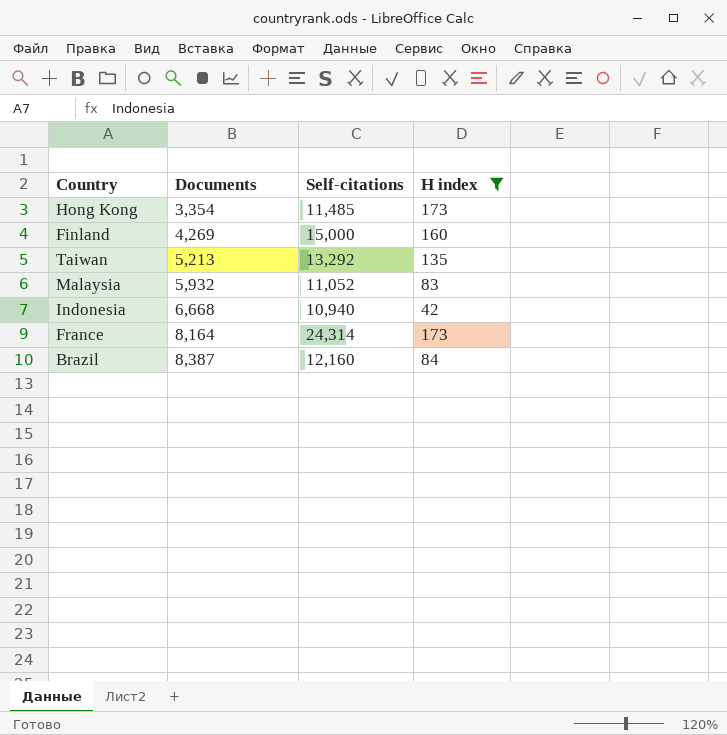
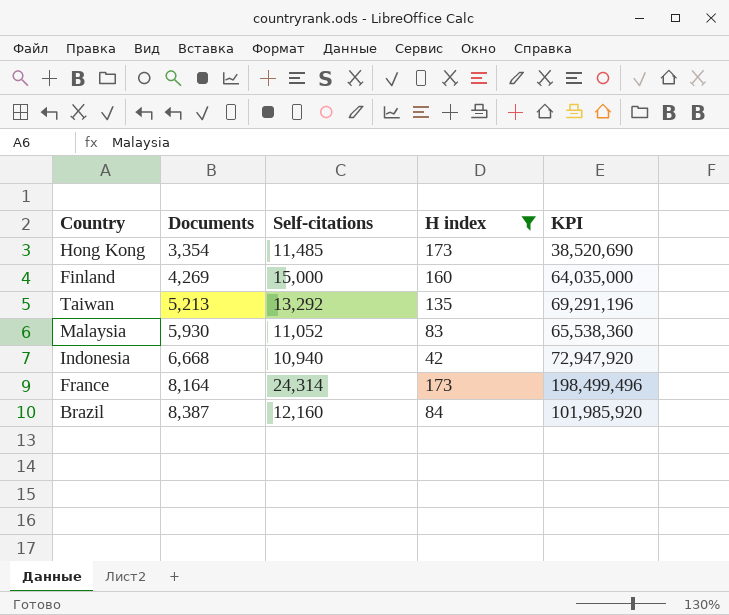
column KPI | formula: none -> [Documents] * [Self-citations]
Malaysia | Documents: 5,932 -> 5,930

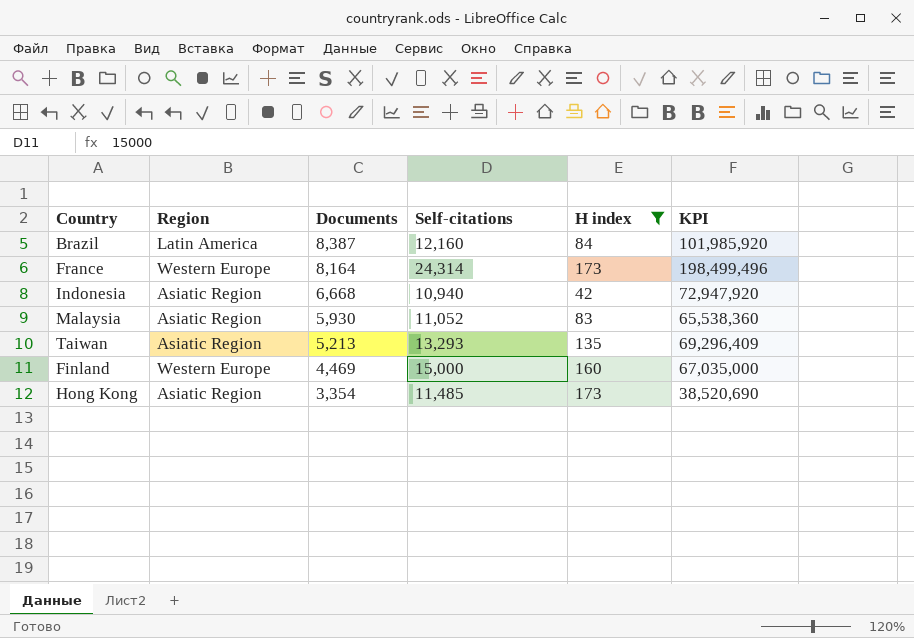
row order: Documents ascending -> Documents descending
column Region | position: none -> 2
Taiwan | Self-citations: 13,292 -> 13,293
Taiwan | KPI: 69,291,196 -> 69,296,409
Finland | Documents: 4,269 -> 4,469
Finland | KPI: 64,035,000 -> 67,035,000

